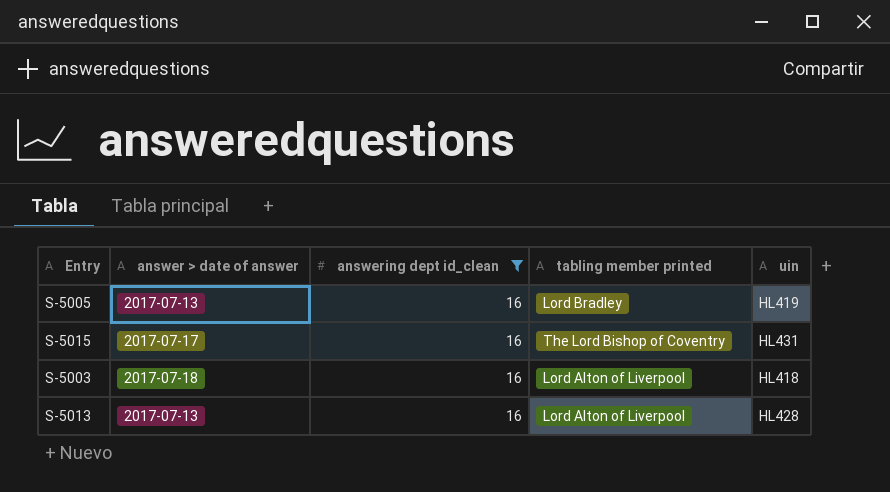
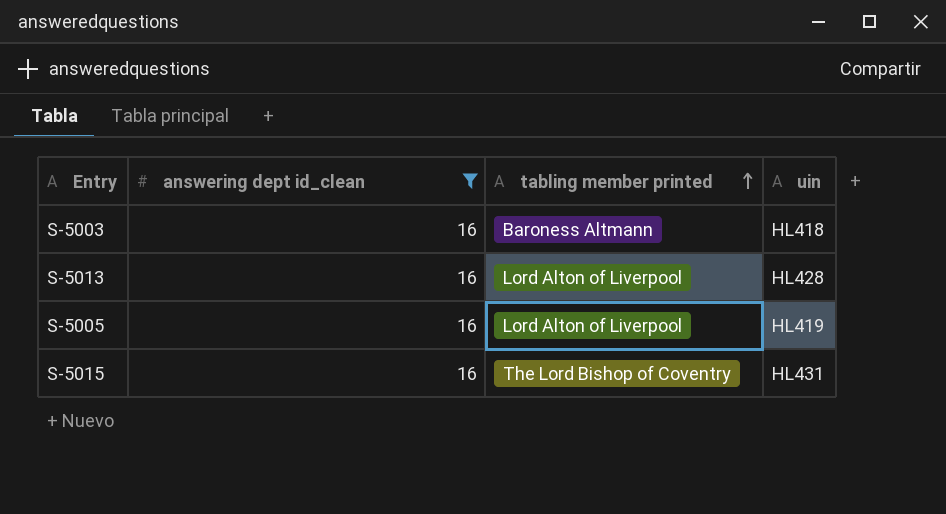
row order: none -> tabling member printed ascending
column answer > date of answer | position: 2 -> none
S-5003 | tabling member printed: Lord Alton of Liverpool -> Baroness Altmann
S-5005 | tabling member printed: Lord Bradley -> Lord Alton of Liverpool

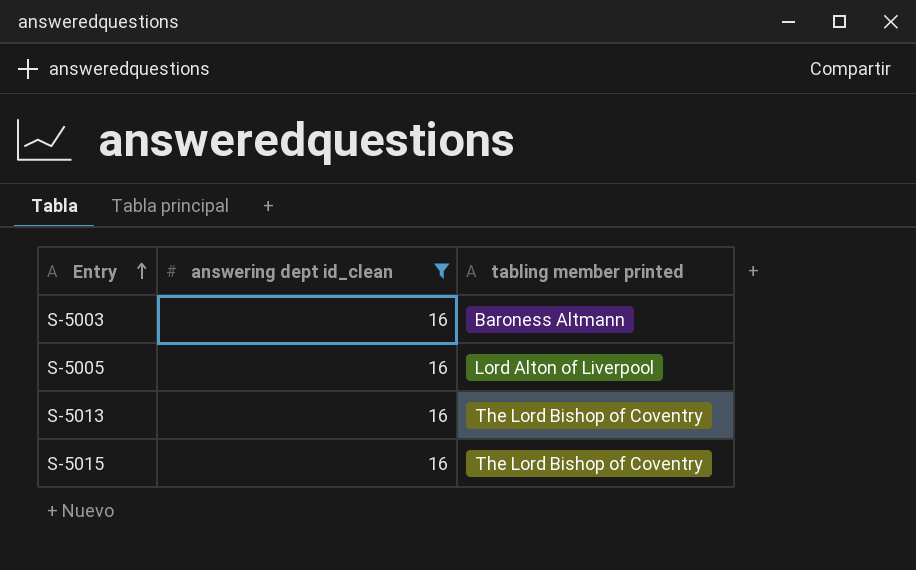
row order: tabling member printed ascending -> Entry ascending
column uin | position: 4 -> none
S-5013 | tabling member printed: Lord Alton of Liverpool -> The Lord Bishop of Coventry

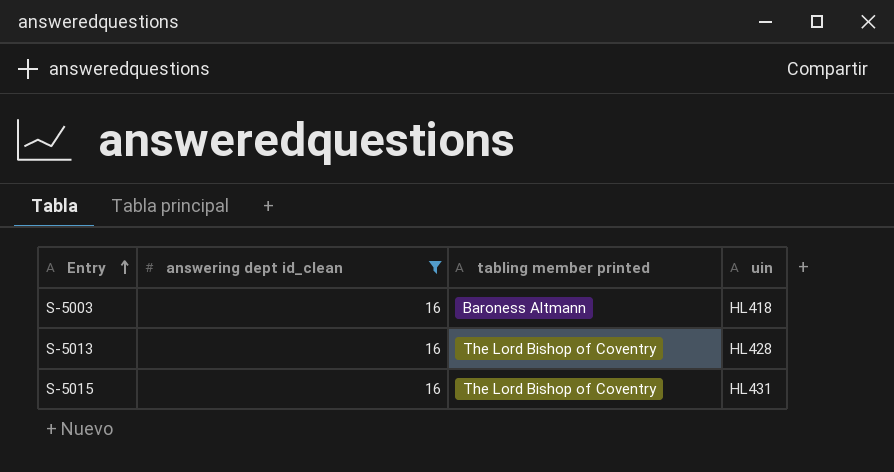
column uin | position: none -> 4
row S-5005: 16 | Lord Alton of Liverpool -> none

